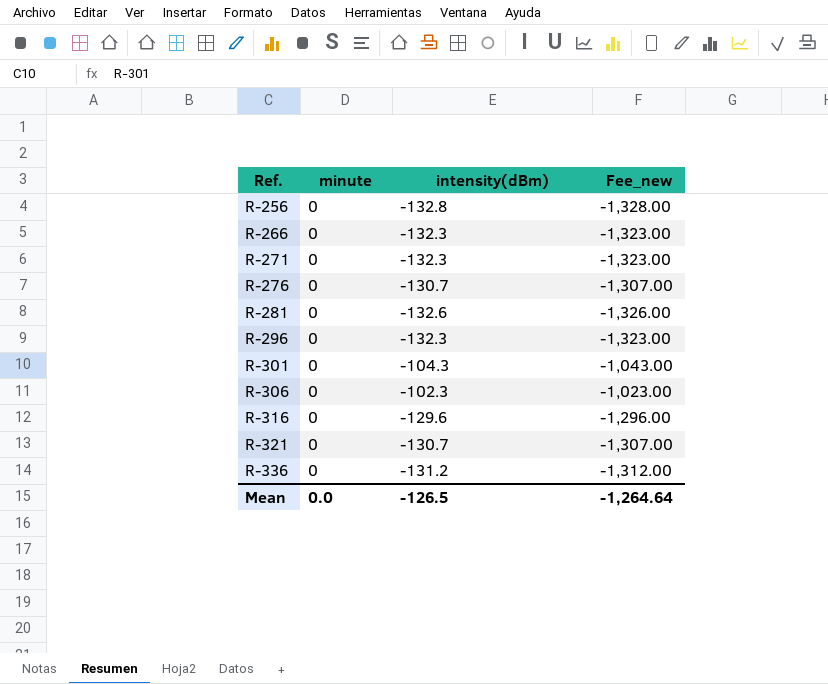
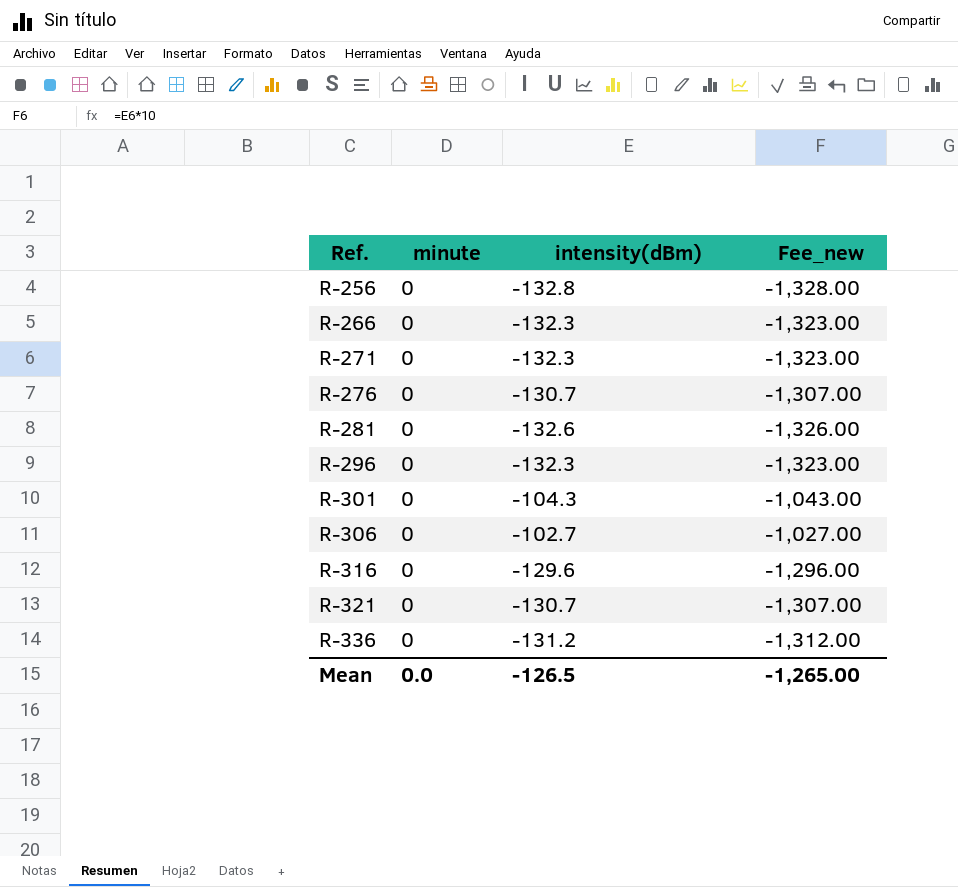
R-306 | intensity(dBm): -102.3 -> -102.7
R-306 | Fee_new: -1,023.00 -> -1,027.00
Mean | Fee_new: -1,264.64 -> -1,265.00

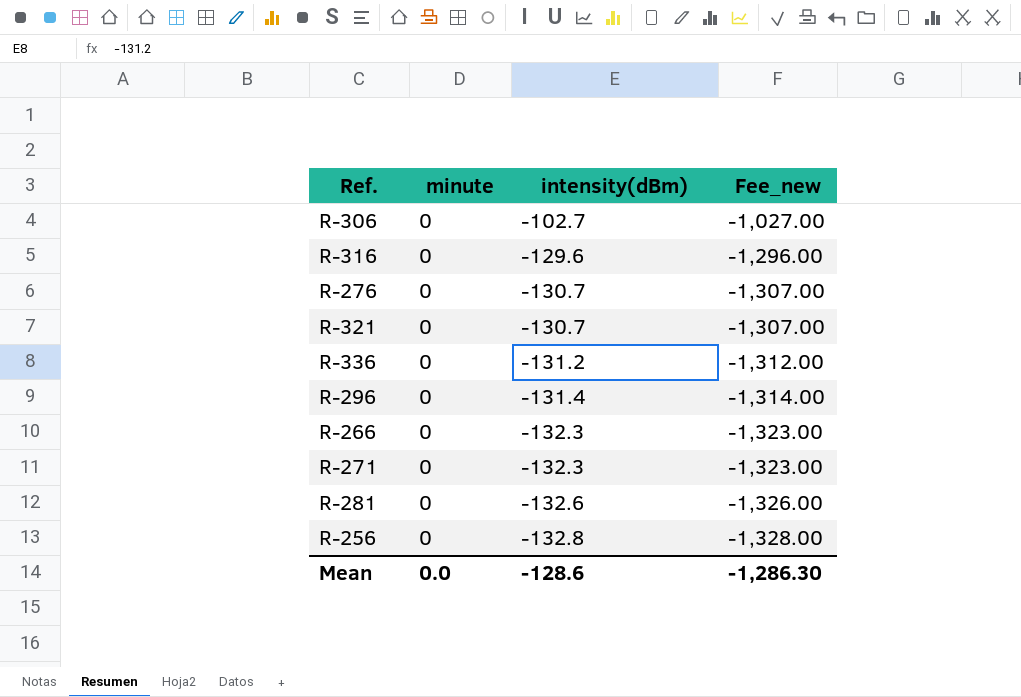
row order: Ref. ascending -> intensity(dBm) descending
row R-301: 0 | -104.3 | -1,043.00 -> none
R-296 | intensity(dBm): -132.3 -> -131.4
R-296 | Fee_new: -1,323.00 -> -1,314.00
Mean | intensity(dBm): -126.5 -> -128.6
Mean | Fee_new: -1,265.00 -> -1,286.30

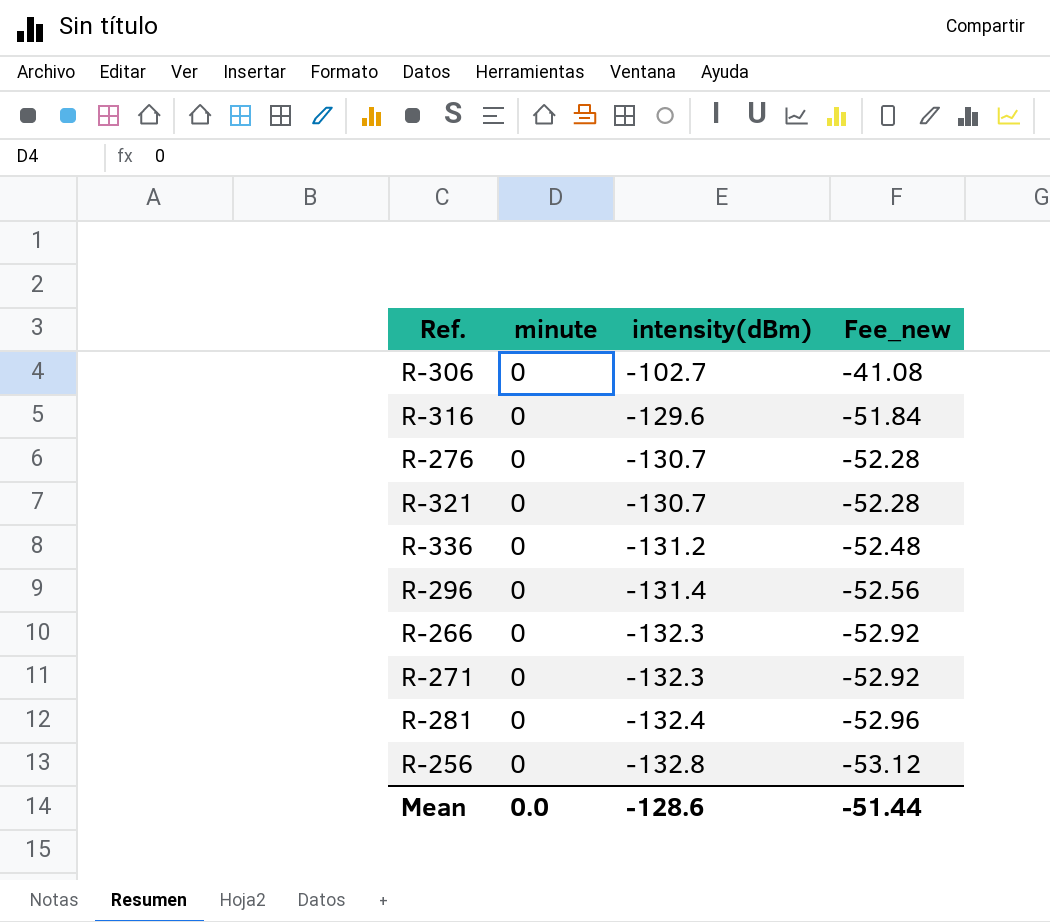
column Fee_new | formula: [intensity(dBm)] * 10 -> [intensity(dBm)] * 0.4
R-281 | intensity(dBm): -132.6 -> -132.4
Mean | Fee_new: -1,286.30 -> -51.44

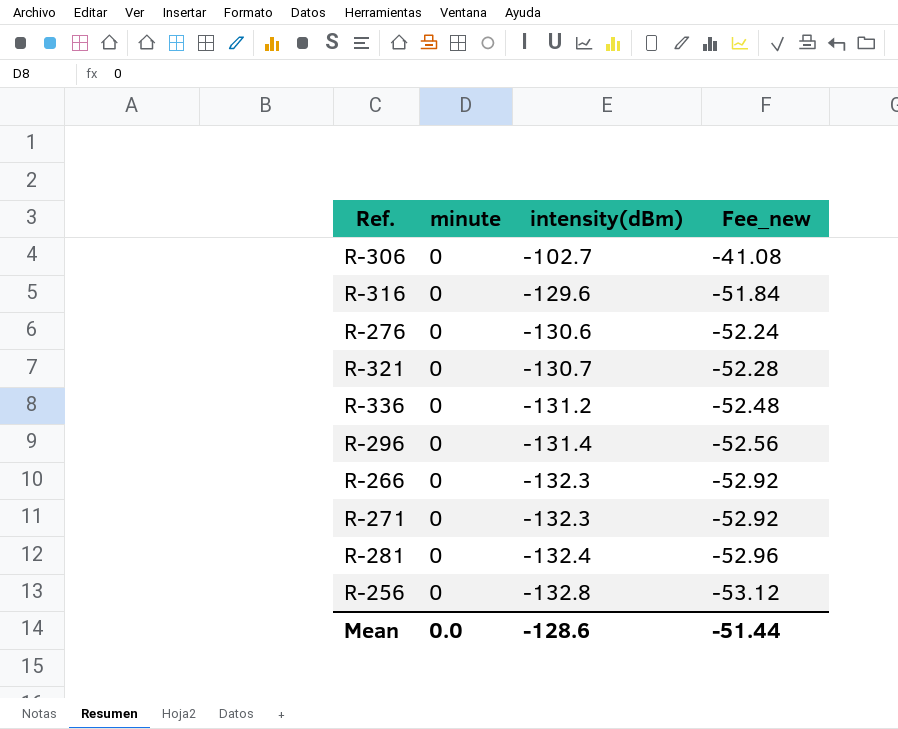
R-276 | intensity(dBm): -130.7 -> -130.6
R-276 | Fee_new: -52.28 -> -52.24

